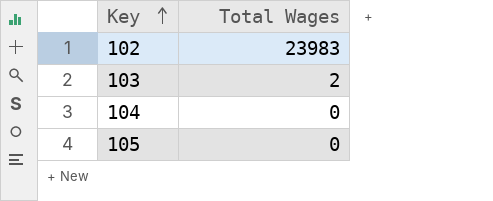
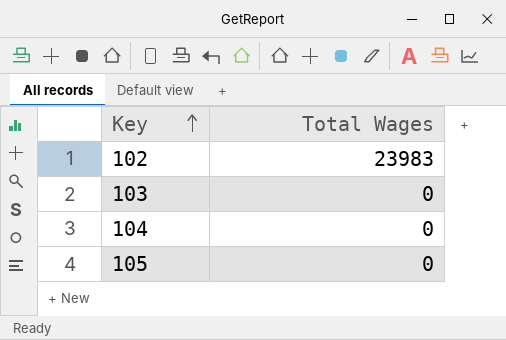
103 | Total Wages: 2 -> 0

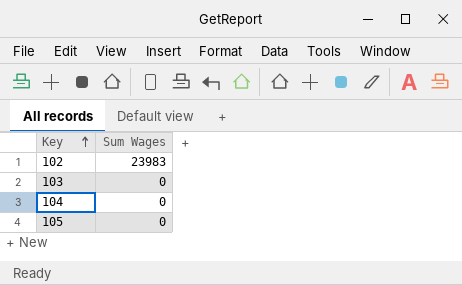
column name: Total Wages -> Sum Wages

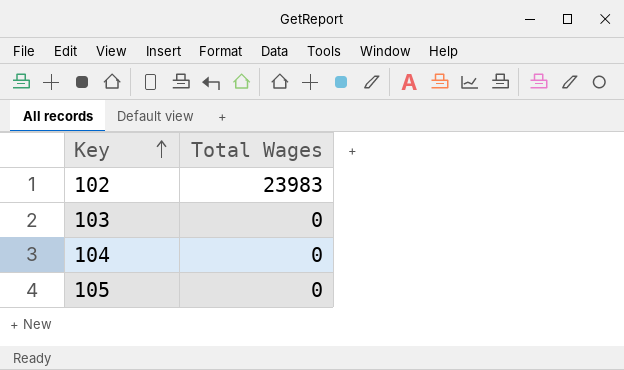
column name: Sum Wages -> Total Wages

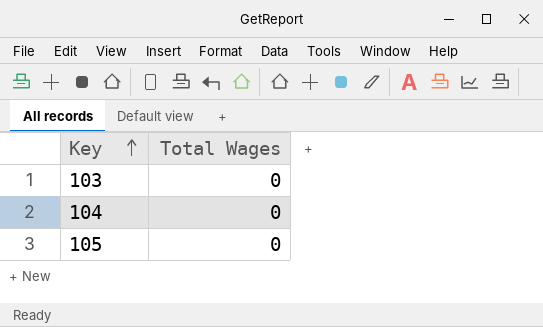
row 102: 23983 -> none

